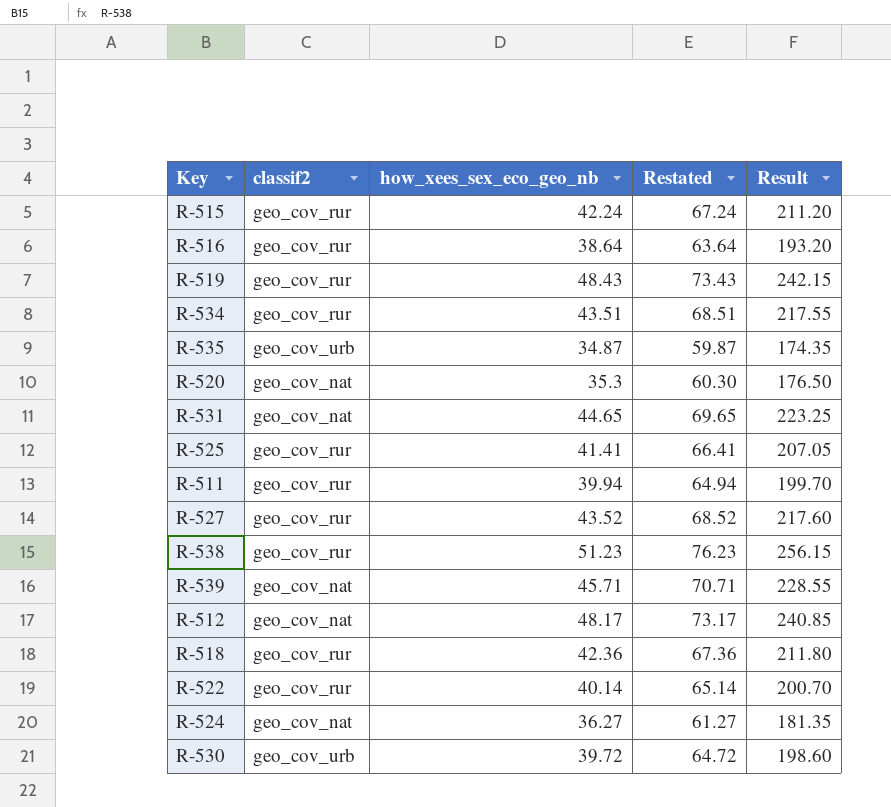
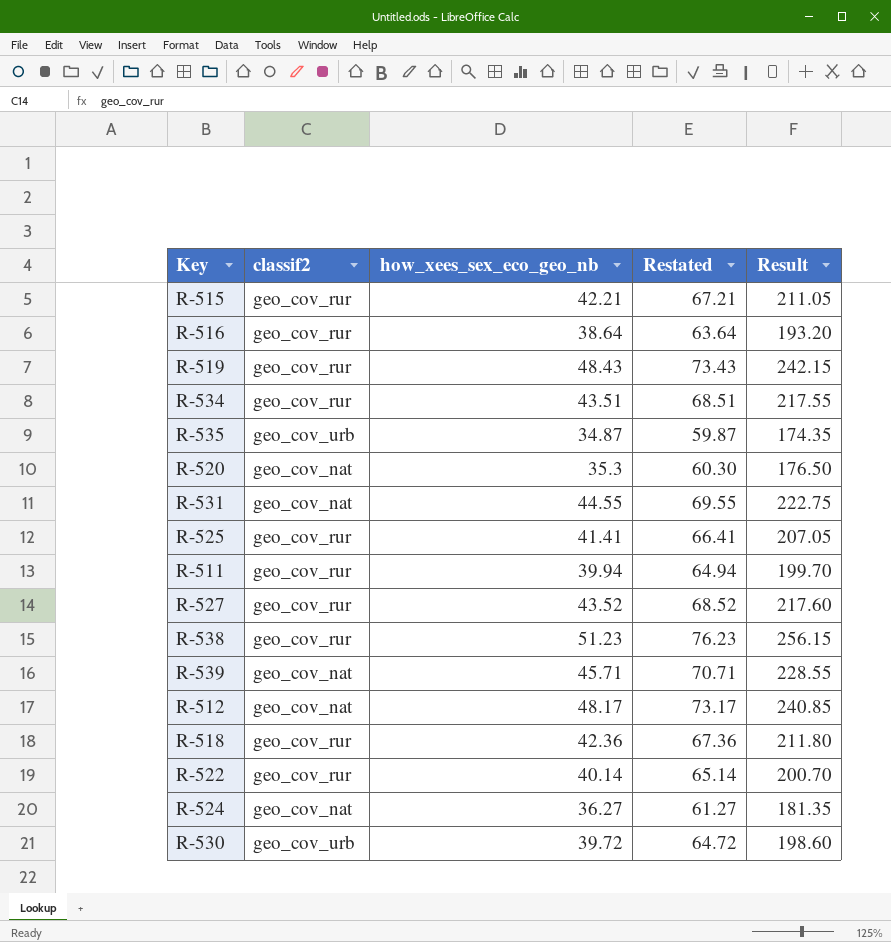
R-515 | how_xees_sex_eco_geo_nb: 42.24 -> 42.21
R-515 | Restated: 67.24 -> 67.21
R-515 | Result: 211.20 -> 211.05
R-531 | how_xees_sex_eco_geo_nb: 44.65 -> 44.55
R-531 | Restated: 69.65 -> 69.55
R-531 | Result: 223.25 -> 222.75

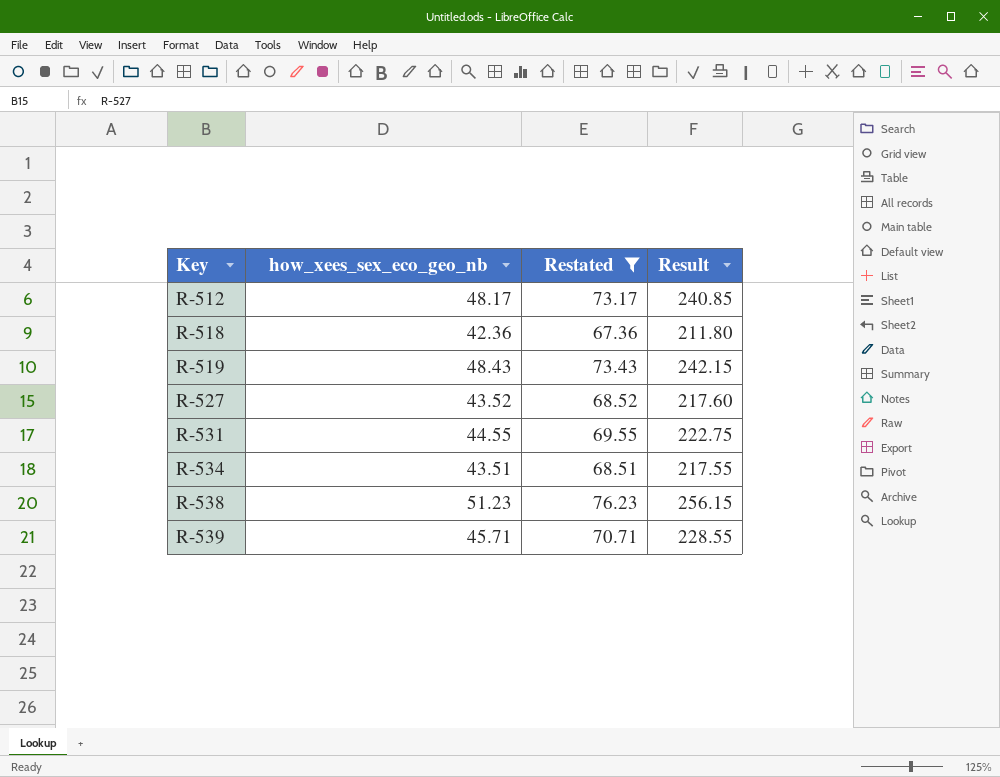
filter: none -> Restated >= 67.36
row order: none -> Key ascending
column classif2 | position: 2 -> none

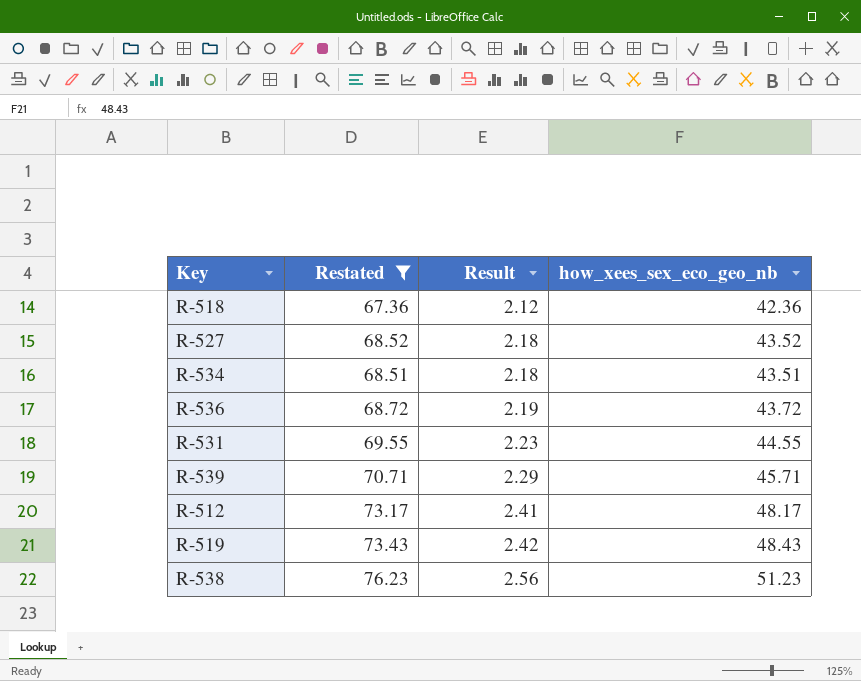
row order: Key ascending -> Result ascending
column Result | formula: [how_xees_sex_eco_geo_nb] * 5 -> [how_xees_sex_eco_geo_nb] * 0.05
column how_xees_sex_eco_geo_nb | position: 2 -> 4
row R-536: none -> 68.72 | 2.19 | 43.72

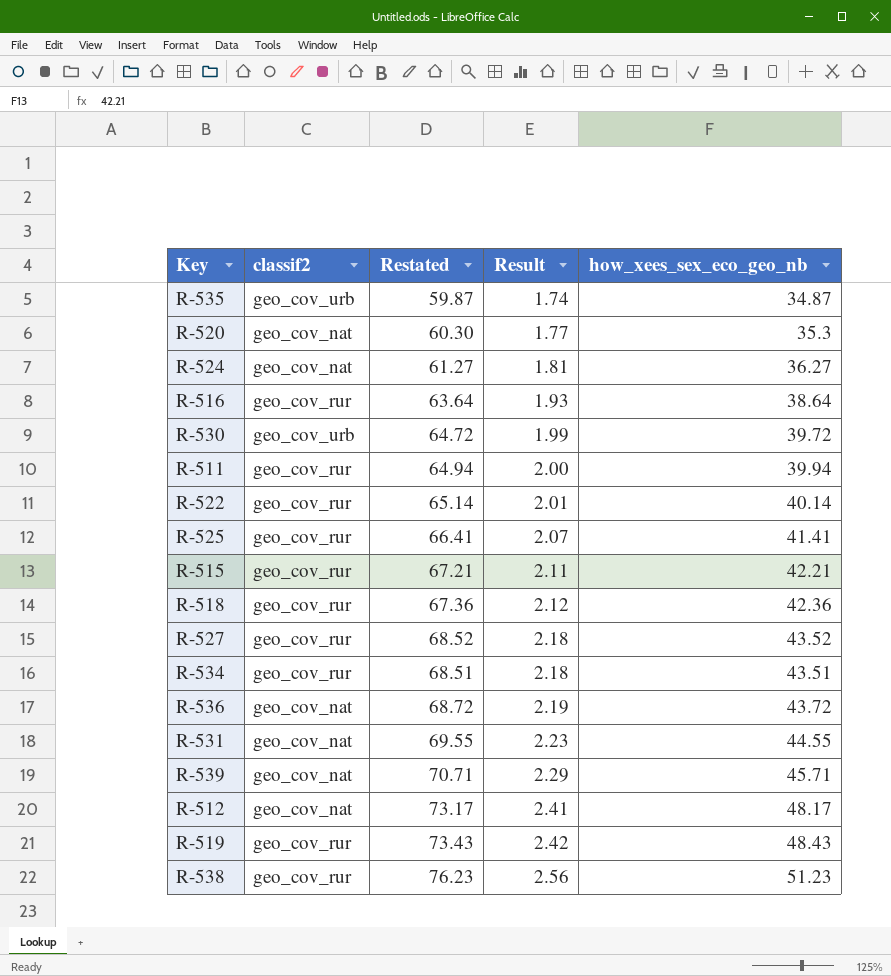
filter: Restated >= 67.36 -> none
column classif2 | position: none -> 2

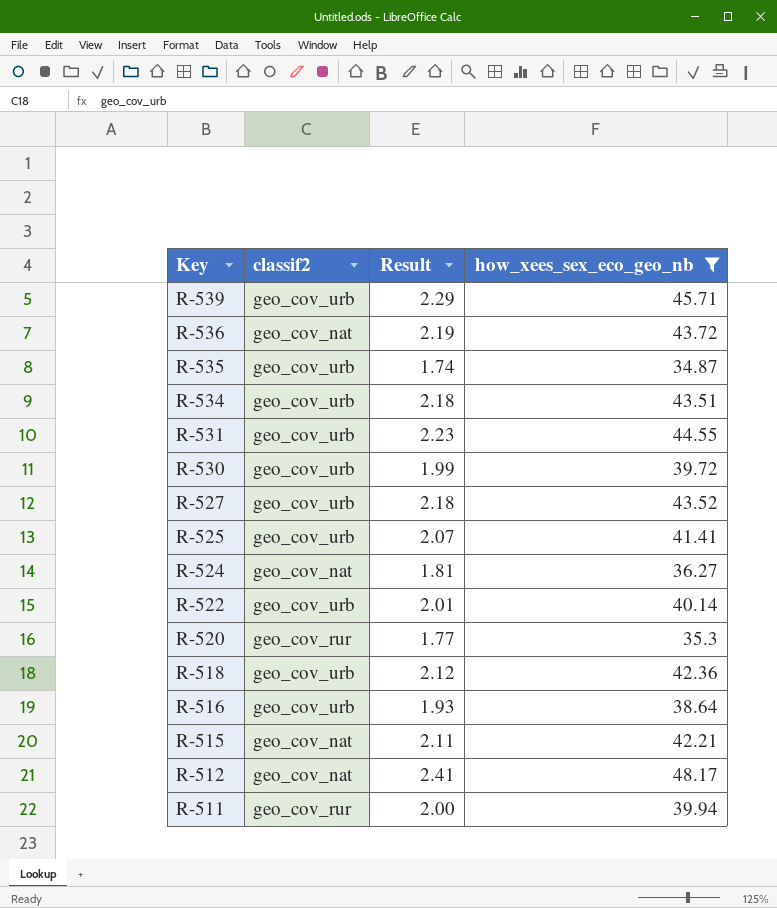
filter: none -> how_xees_sex_eco_geo_nb <= 48.17
row order: Result ascending -> Key descending
column Restated | formula: [how_xees_sex_eco_geo_nb] + 25 -> none
R-539 | classif2: geo_cov_nat -> geo_cov_urb
R-534 | classif2: geo_cov_rur -> geo_cov_urb
R-531 | classif2: geo_cov_nat -> geo_cov_urb
R-527 | classif2: geo_cov_rur -> geo_cov_urb
R-525 | classif2: geo_cov_rur -> geo_cov_urb
R-522 | classif2: geo_cov_rur -> geo_cov_urb
R-520 | classif2: geo_cov_nat -> geo_cov_rur
R-518 | classif2: geo_cov_rur -> geo_cov_urb
R-516 | classif2: geo_cov_rur -> geo_cov_urb
R-515 | classif2: geo_cov_rur -> geo_cov_nat

